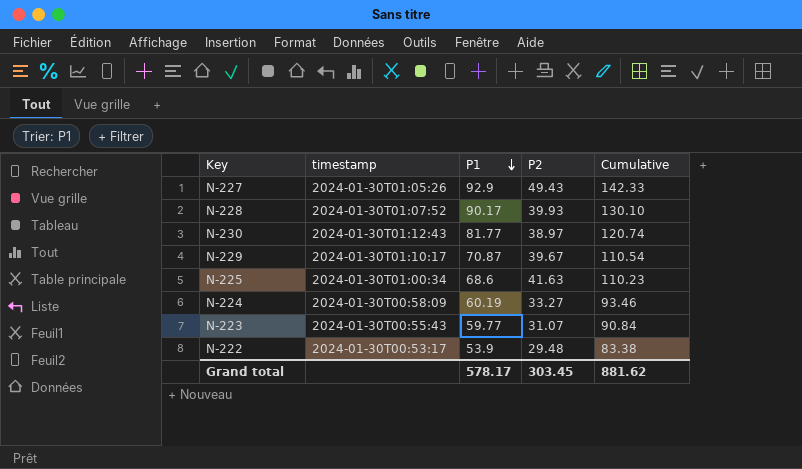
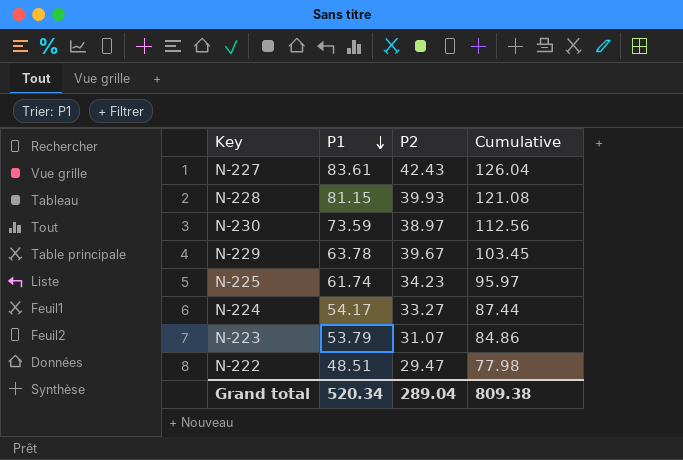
column timestamp | position: 2 -> none
N-227 | P1: 92.9 -> 83.61
N-227 | P2: 49.43 -> 42.43
N-227 | Cumulative: 142.33 -> 126.04
N-228 | P1: 90.17 -> 81.15
N-228 | Cumulative: 130.10 -> 121.08
N-230 | P1: 81.77 -> 73.59
N-230 | Cumulative: 120.74 -> 112.56
N-229 | P1: 70.87 -> 63.78
N-229 | Cumulative: 110.54 -> 103.45
N-225 | P1: 68.6 -> 61.74
N-225 | P2: 41.63 -> 34.23
N-225 | Cumulative: 110.23 -> 95.97
N-224 | P1: 60.19 -> 54.17
N-224 | Cumulative: 93.46 -> 87.44
N-223 | P1: 59.77 -> 53.79
N-223 | Cumulative: 90.84 -> 84.86
N-222 | P1: 53.9 -> 48.51
N-222 | P2: 29.48 -> 29.47
N-222 | Cumulative: 83.38 -> 77.98
Grand total | P1: 578.17 -> 520.34
Grand total | P2: 303.45 -> 289.04
Grand total | Cumulative: 881.62 -> 809.38

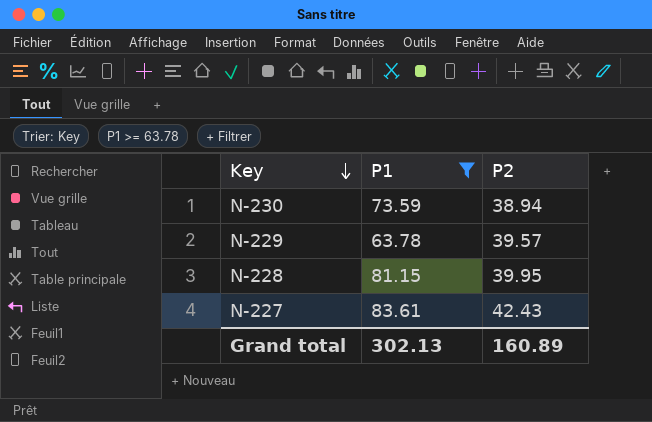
filter: none -> P1 >= 63.78
row order: P1 descending -> Key descending
column Cumulative | formula: [P1] + [P2] -> none
N-230 | P2: 38.97 -> 38.94
N-229 | P2: 39.67 -> 39.57
N-228 | P2: 39.93 -> 39.95
Grand total | P1: 520.34 -> 302.13
Grand total | P2: 289.04 -> 160.89

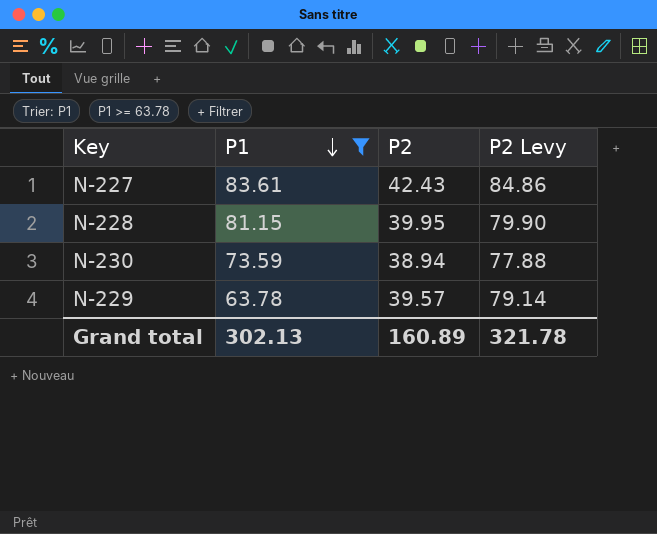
row order: Key descending -> P1 descending
column P2 Levy | formula: none -> [P2] * 2

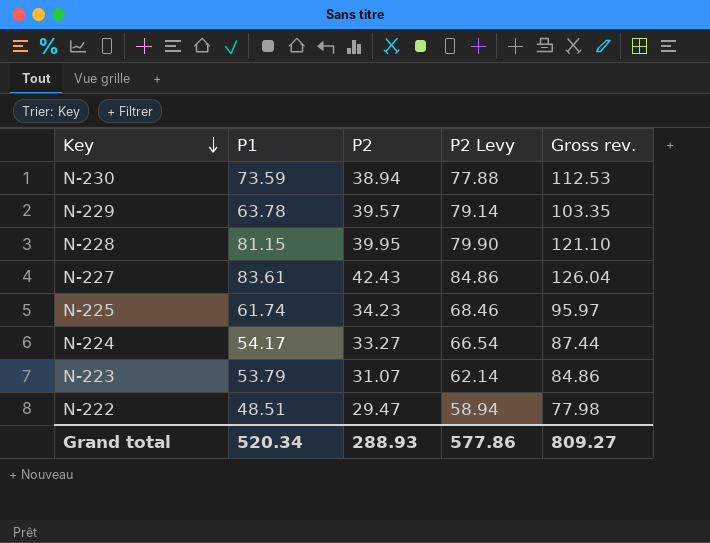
filter: P1 >= 63.78 -> none
row order: P1 descending -> Key descending
column Gross rev. | formula: none -> [P1] + [P2]
Grand total | P1: 302.13 -> 520.34
Grand total | P2: 160.89 -> 288.93
Grand total | P2 Levy: 321.78 -> 577.86

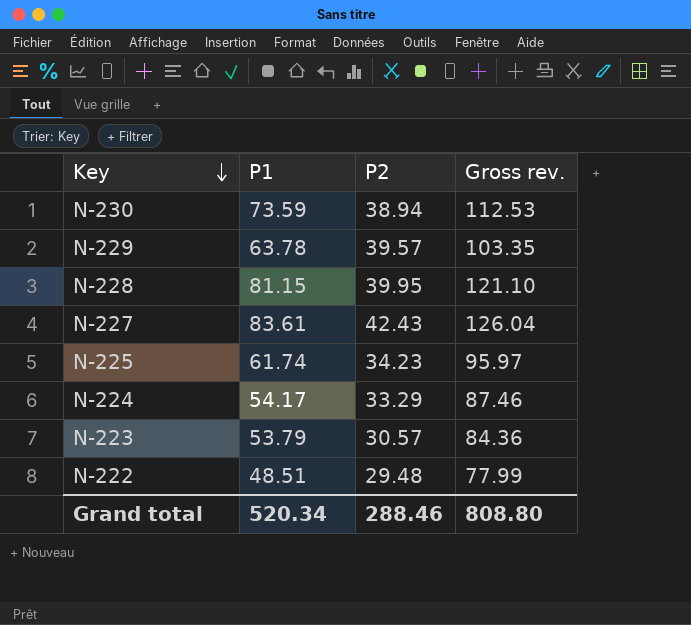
column P2 Levy | formula: [P2] * 2 -> none
N-224 | P2: 33.27 -> 33.29
N-224 | Gross rev.: 87.44 -> 87.46
N-223 | P2: 31.07 -> 30.57
N-223 | Gross rev.: 84.86 -> 84.36
N-222 | P2: 29.47 -> 29.48
N-222 | Gross rev.: 77.98 -> 77.99
Grand total | P2: 288.93 -> 288.46
Grand total | Gross rev.: 809.27 -> 808.80

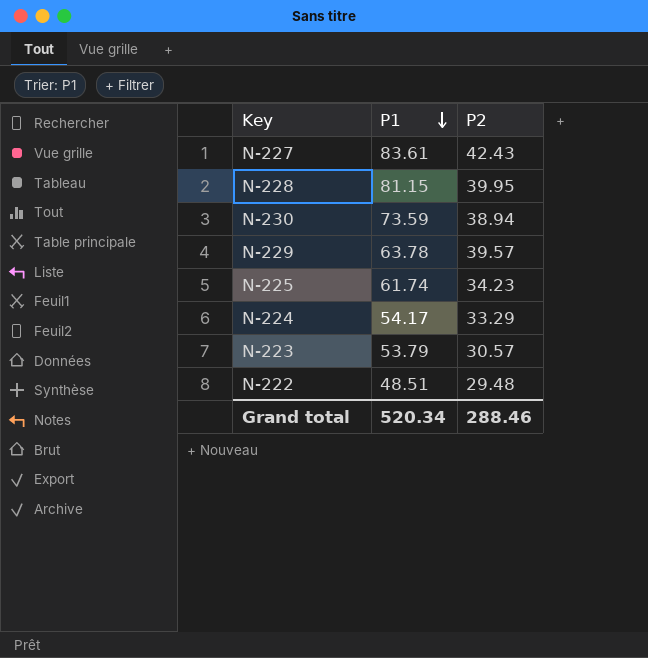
row order: Key descending -> P1 descending
column Gross rev. | formula: [P1] + [P2] -> none

